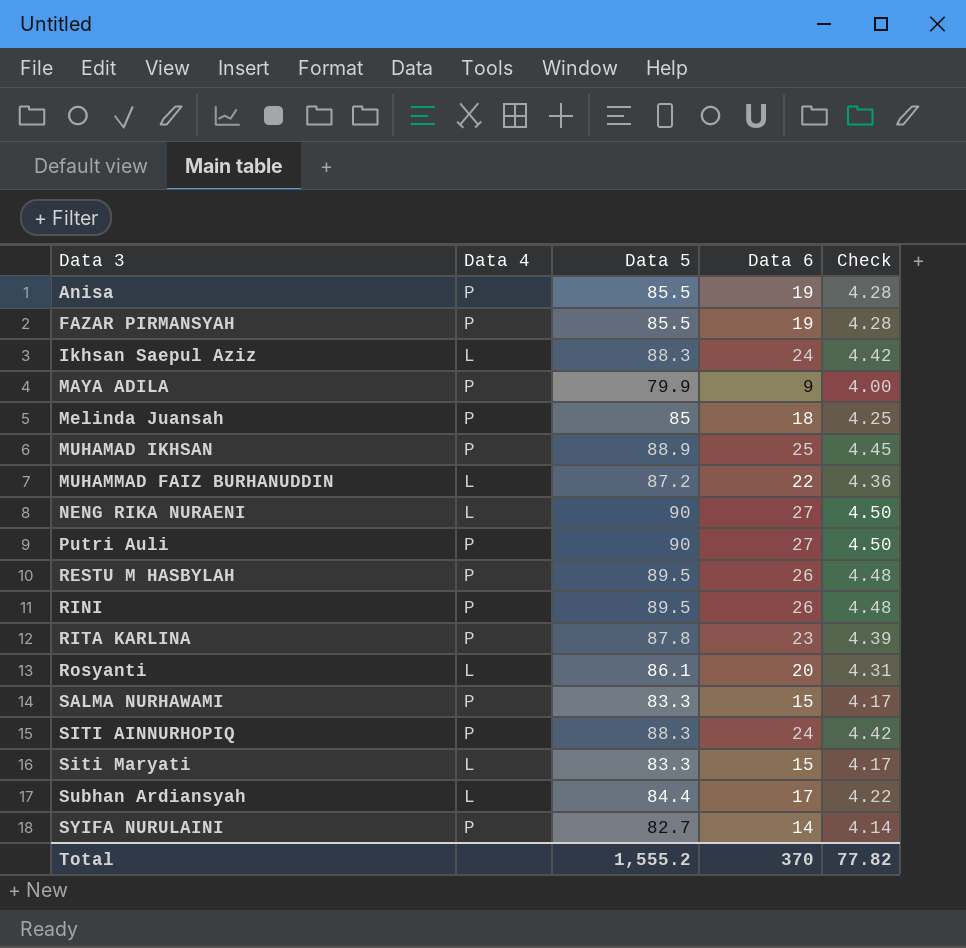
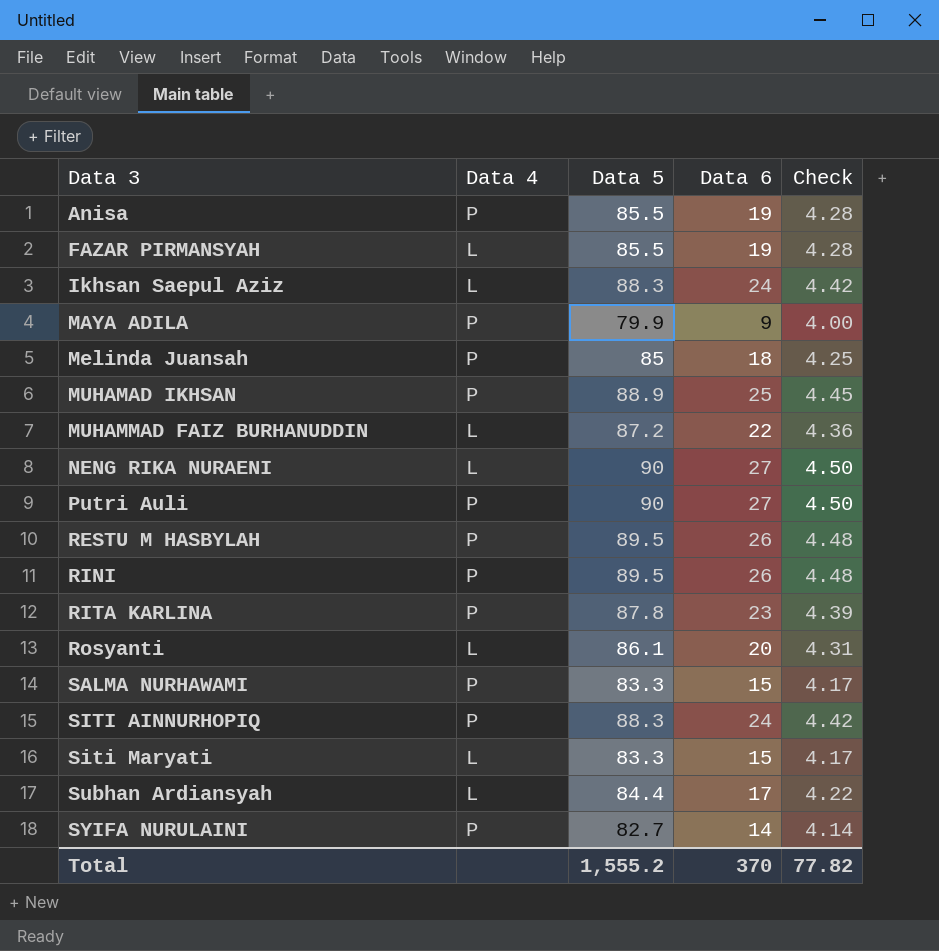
FAZAR PIRMANSYAH | Data 4: P -> L

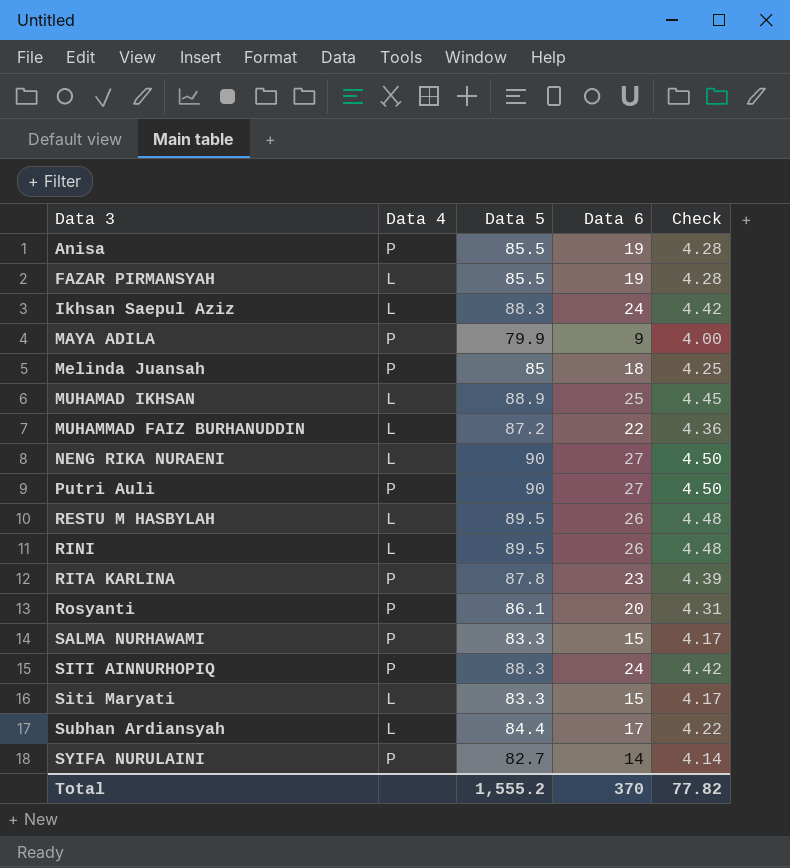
MUHAMAD IKHSAN | Data 4: P -> L
RESTU M HASBYLAH | Data 4: P -> L
RINI | Data 4: P -> L
Rosyanti | Data 4: L -> P

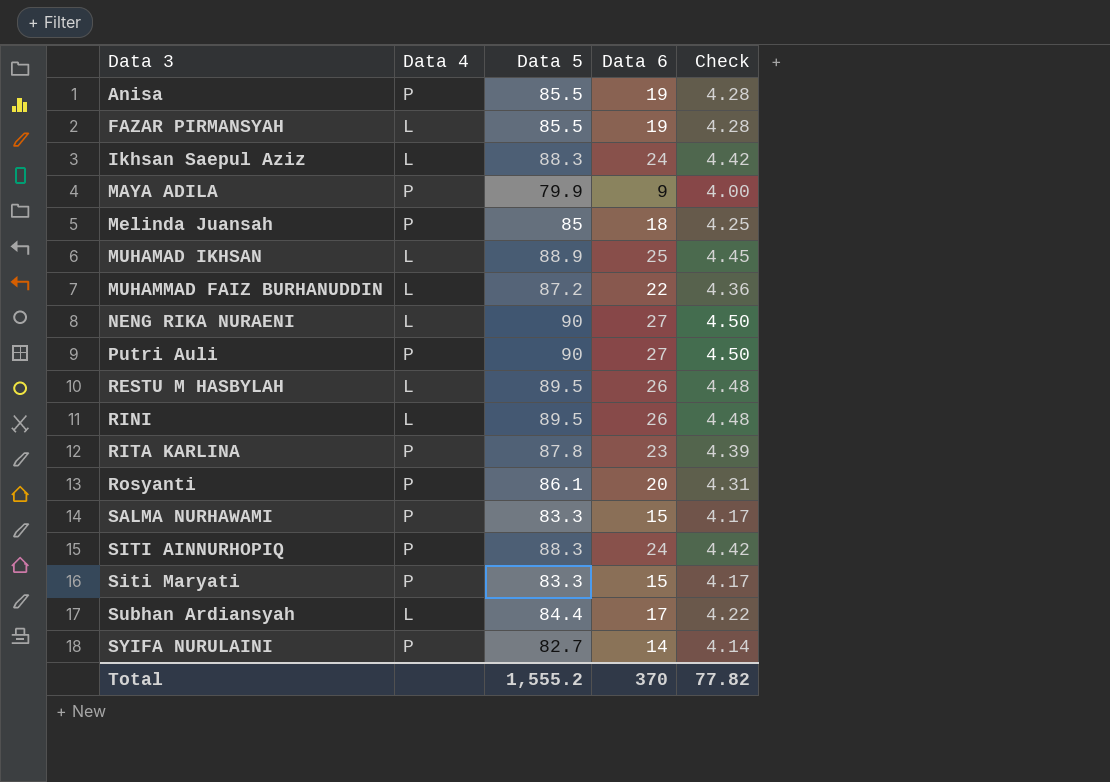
Siti Maryati | Data 4: L -> P

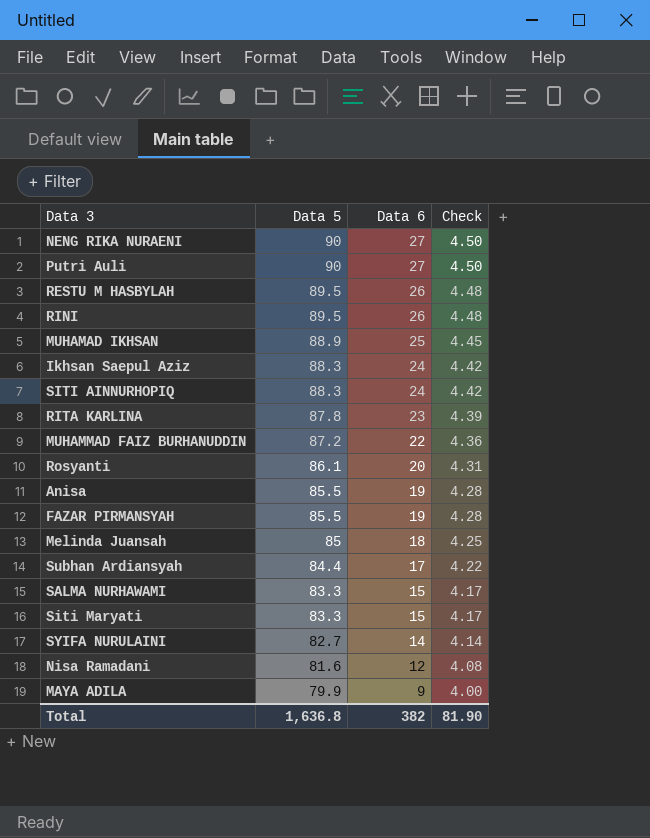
row order: Data 3 ascending -> Data 5 descending
column Data 4 | position: 2 -> none
row Nisa Ramadani: none -> 81.6 | 12 | 4.08
Total | Data 5: 1,555.2 -> 1,636.8
Total | Data 6: 370 -> 382
Total | Check: 77.82 -> 81.90

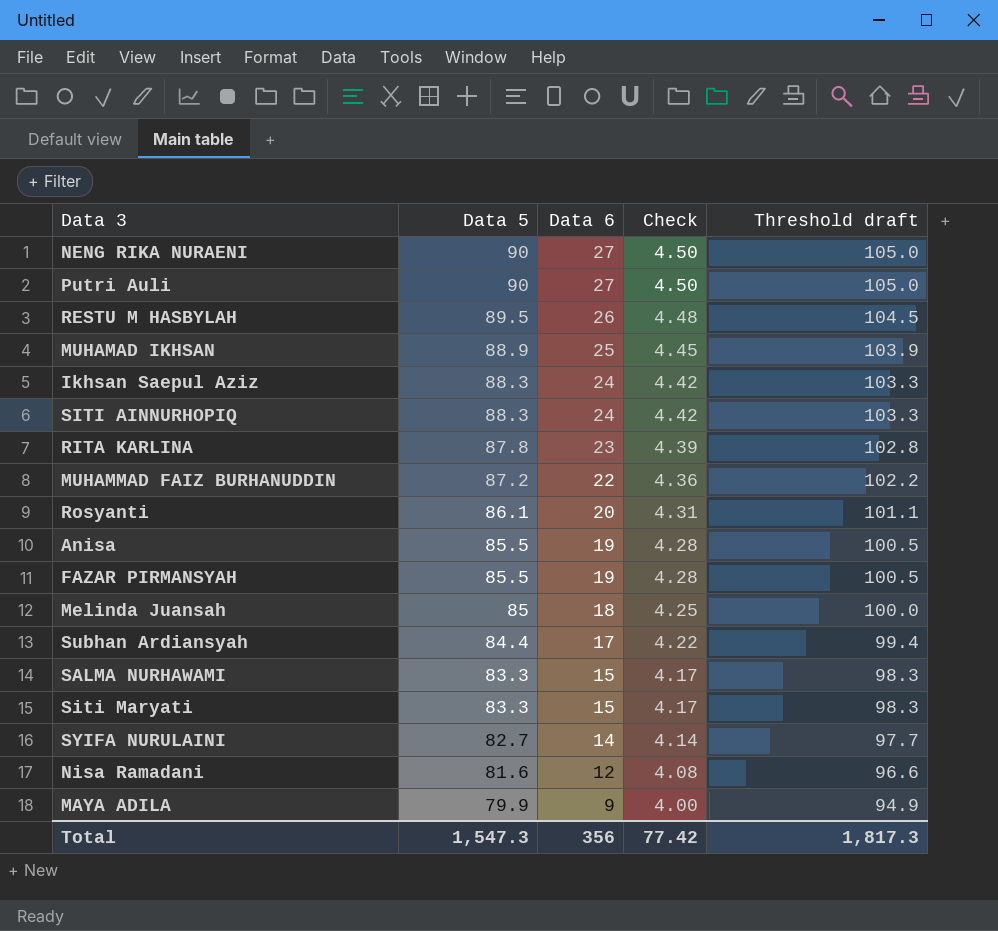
column Threshold draft | formula: none -> [Data 5] + 15
row RINI: 89.5 | 26 | 4.48 -> none
Total | Data 5: 1,636.8 -> 1,547.3
Total | Data 6: 382 -> 356
Total | Check: 81.90 -> 77.42

